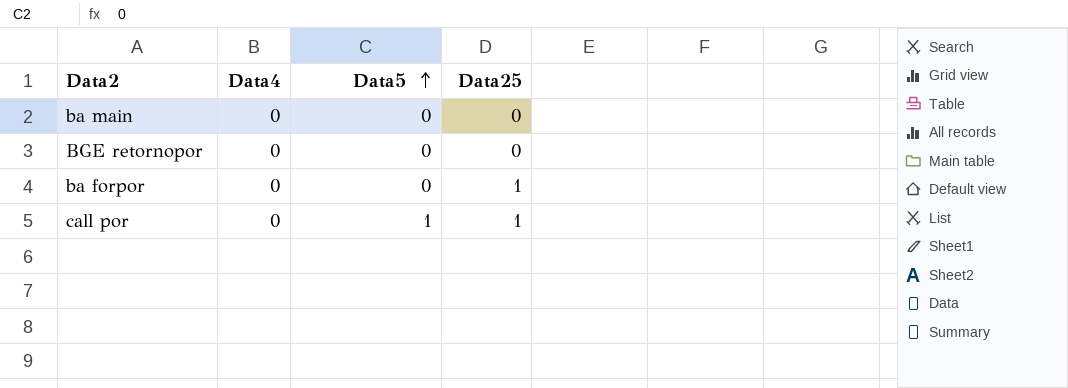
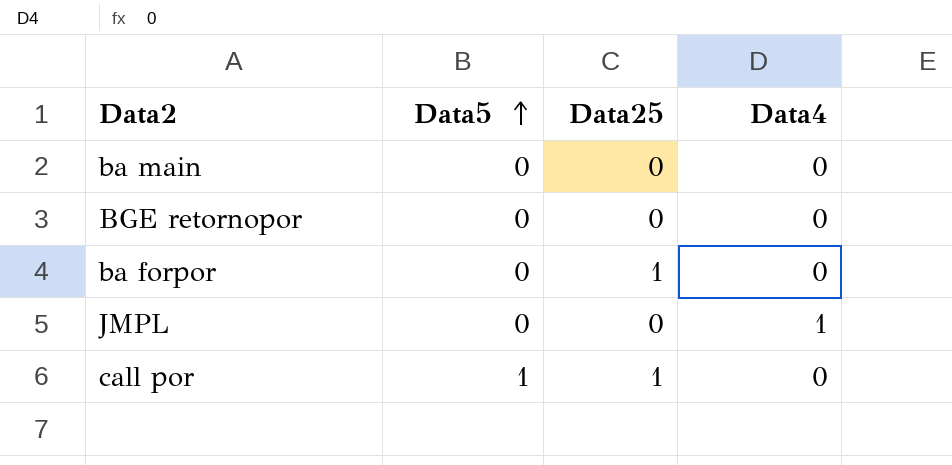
column Data4 | position: 2 -> 4
row JMPL: none -> 0 | 0 | 1

